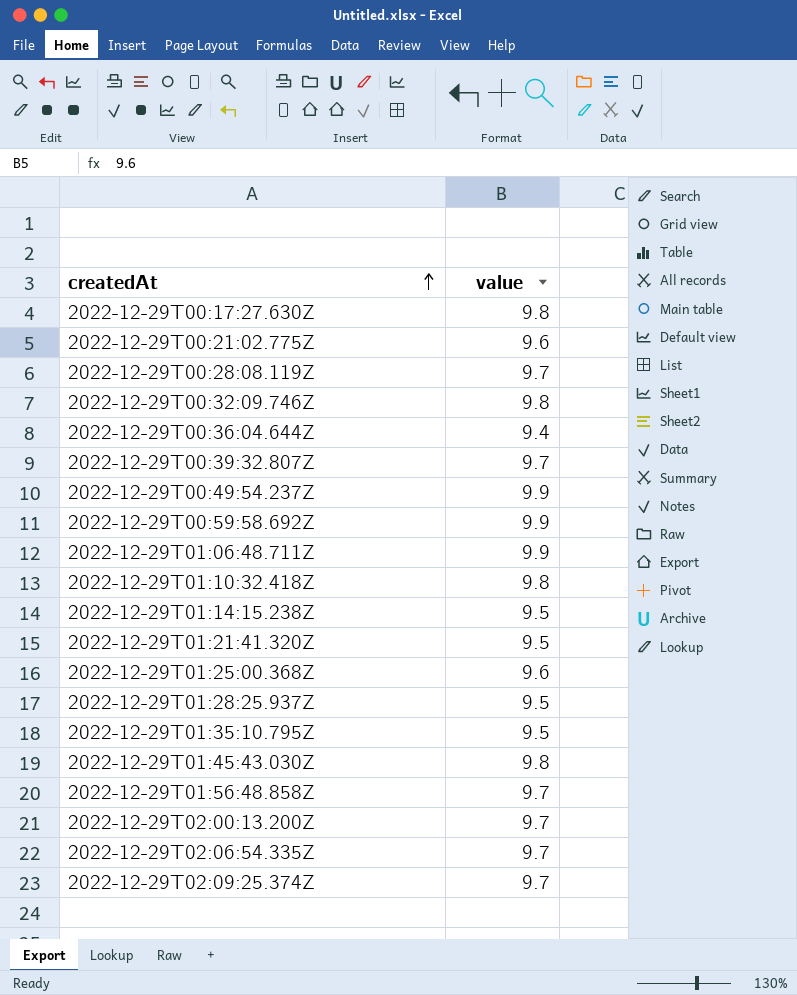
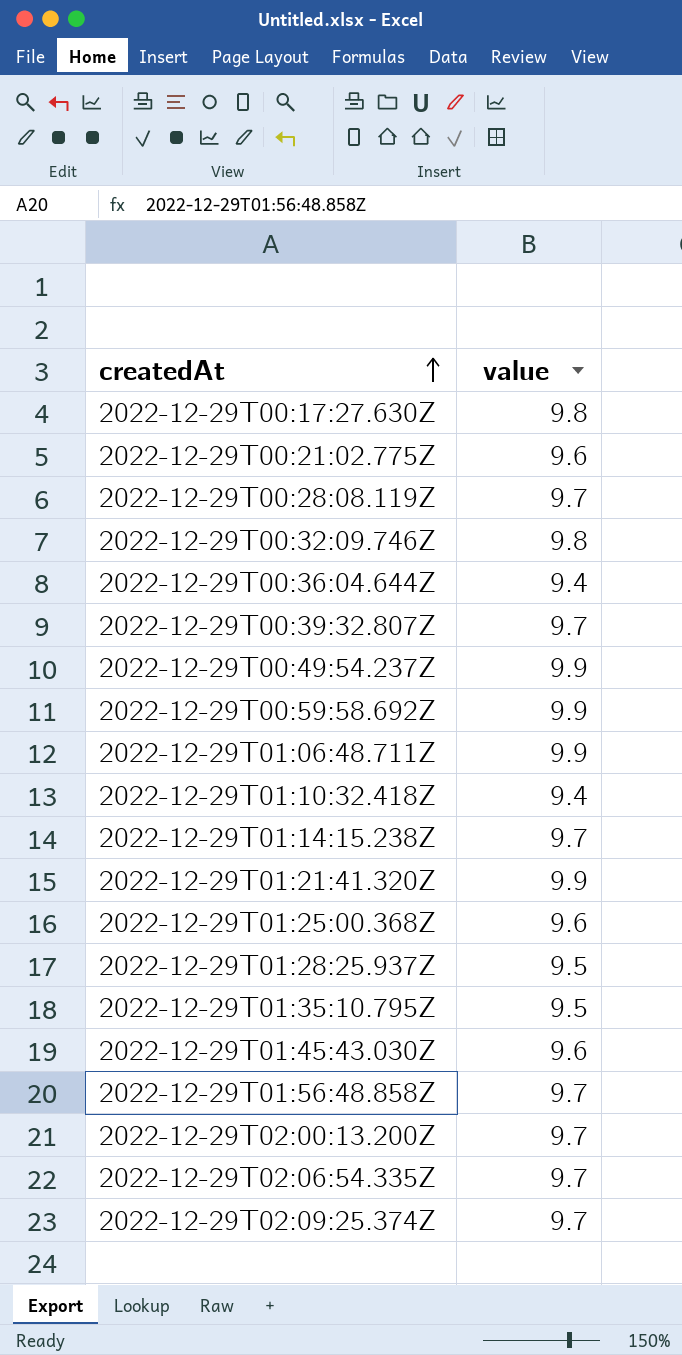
2022-12-29T01:10:32.418Z | value: 9.8 -> 9.4
2022-12-29T01:14:15.238Z | value: 9.5 -> 9.7
2022-12-29T01:21:41.320Z | value: 9.5 -> 9.9
2022-12-29T01:45:43.030Z | value: 9.8 -> 9.6

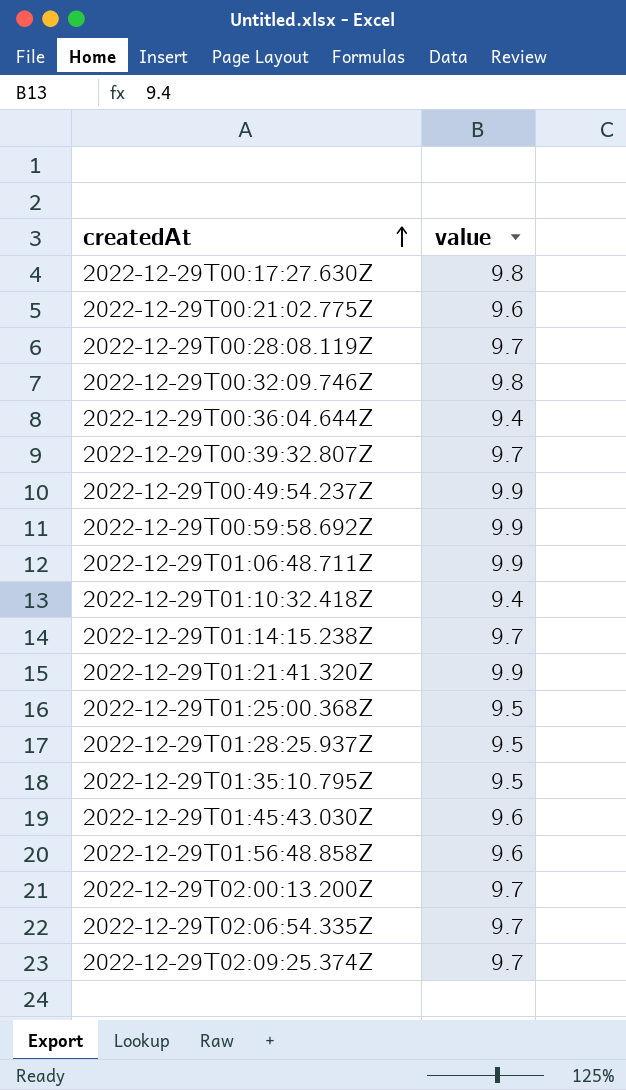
2022-12-29T01:25:00.368Z | value: 9.6 -> 9.5
2022-12-29T01:56:48.858Z | value: 9.7 -> 9.6

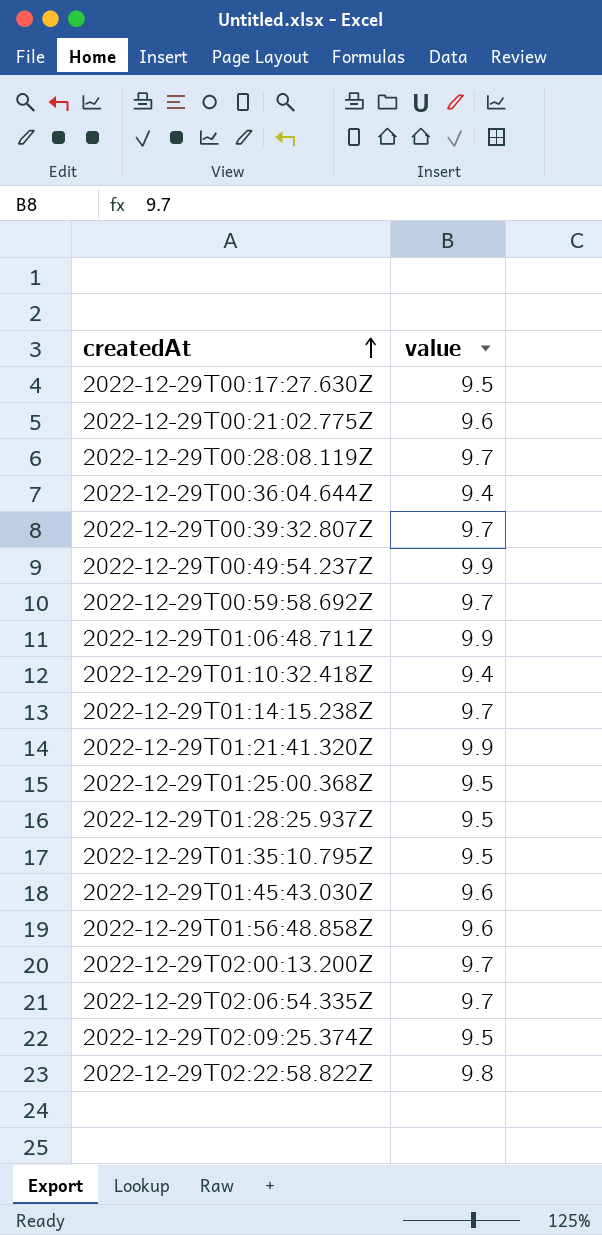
row 2022-12-29T00:32:09.746Z: 9.8 -> none
2022-12-29T00:17:27.630Z | value: 9.8 -> 9.5
2022-12-29T00:59:58.692Z | value: 9.9 -> 9.7
2022-12-29T02:09:25.374Z | value: 9.7 -> 9.5
row 2022-12-29T02:22:58.822Z: none -> 9.8

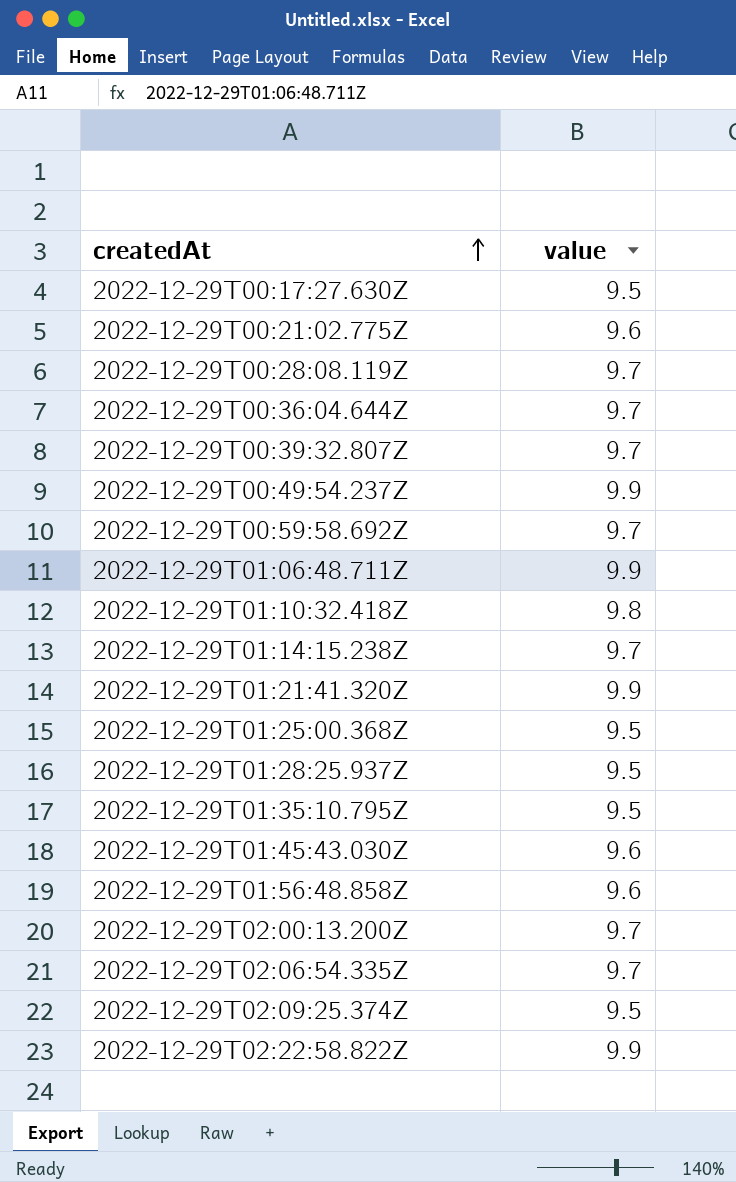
2022-12-29T00:36:04.644Z | value: 9.4 -> 9.7
2022-12-29T01:10:32.418Z | value: 9.4 -> 9.8
2022-12-29T02:22:58.822Z | value: 9.8 -> 9.9

